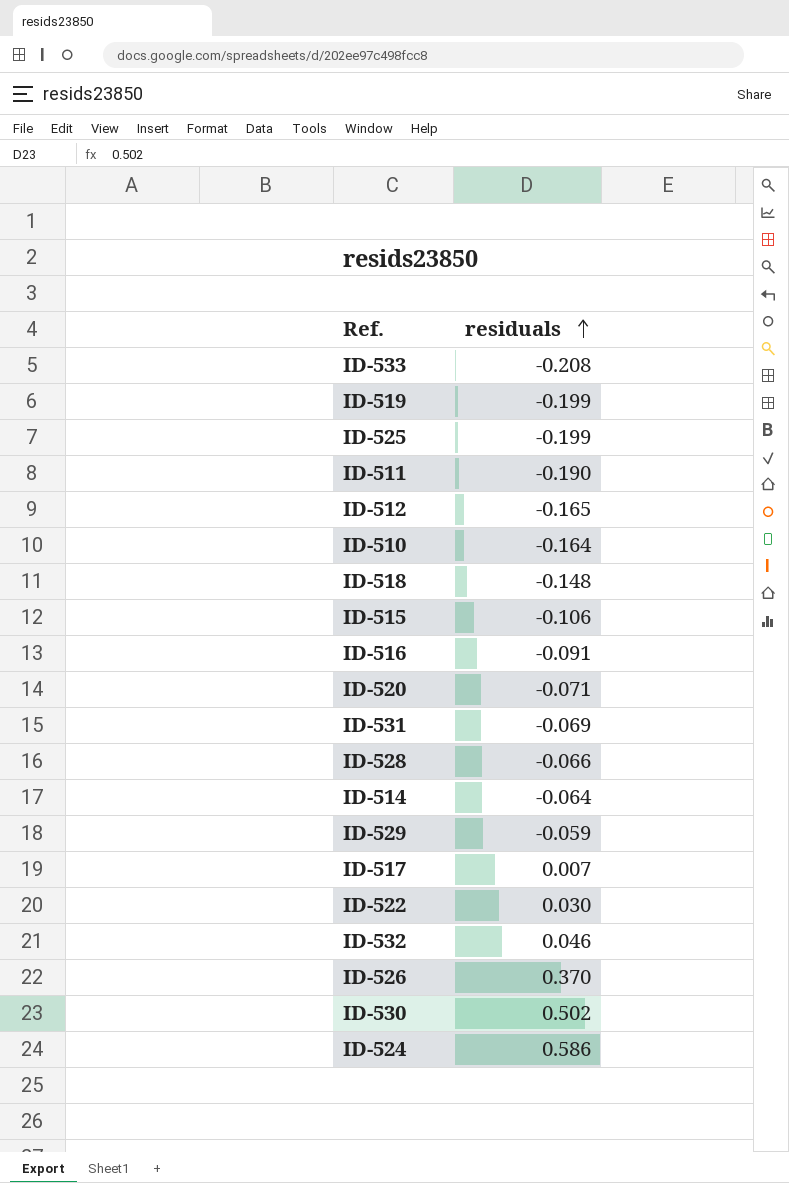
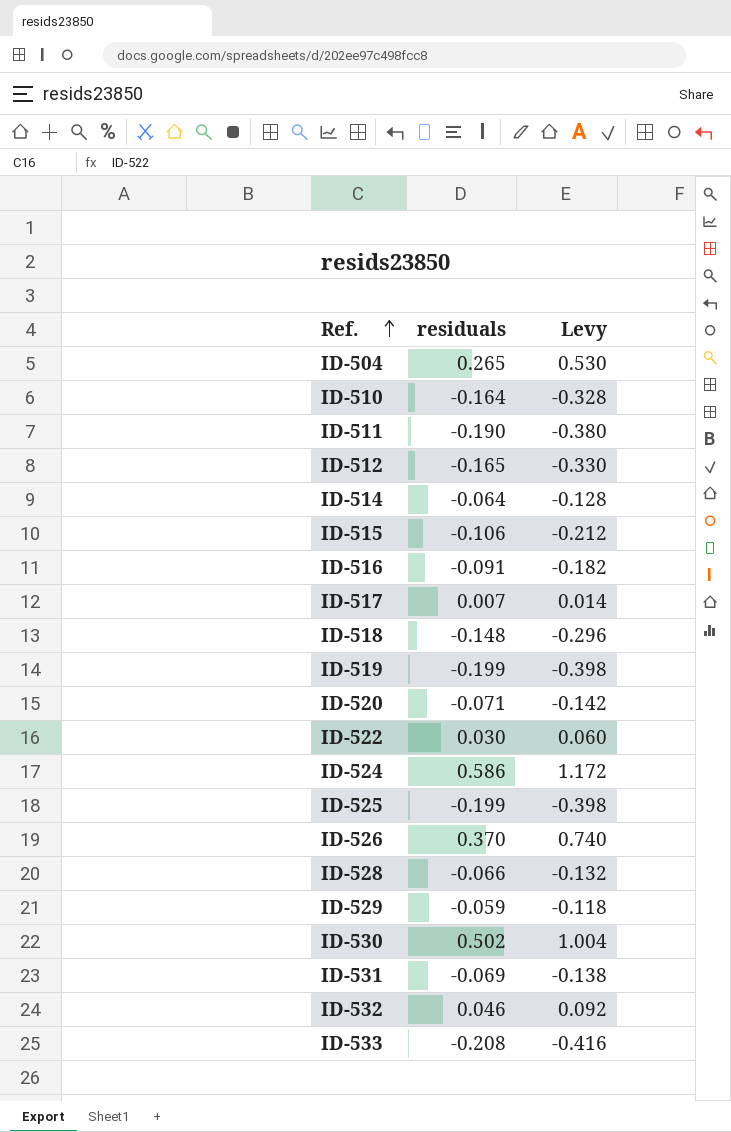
row order: residuals ascending -> Ref. ascending
column Levy | formula: none -> [residuals] * 2
row ID-504: none -> 0.265 | 0.530

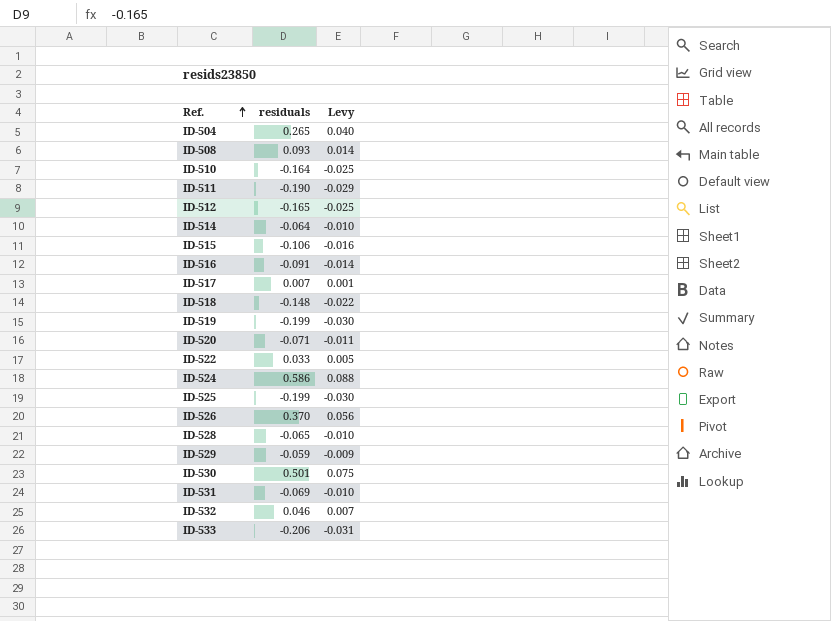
column Levy | formula: [residuals] * 2 -> [residuals] * 0.15
row ID-508: none -> 0.093 | 0.014
ID-522 | residuals: 0.030 -> 0.033
ID-528 | residuals: -0.066 -> -0.065
ID-530 | residuals: 0.502 -> 0.501
ID-533 | residuals: -0.208 -> -0.206

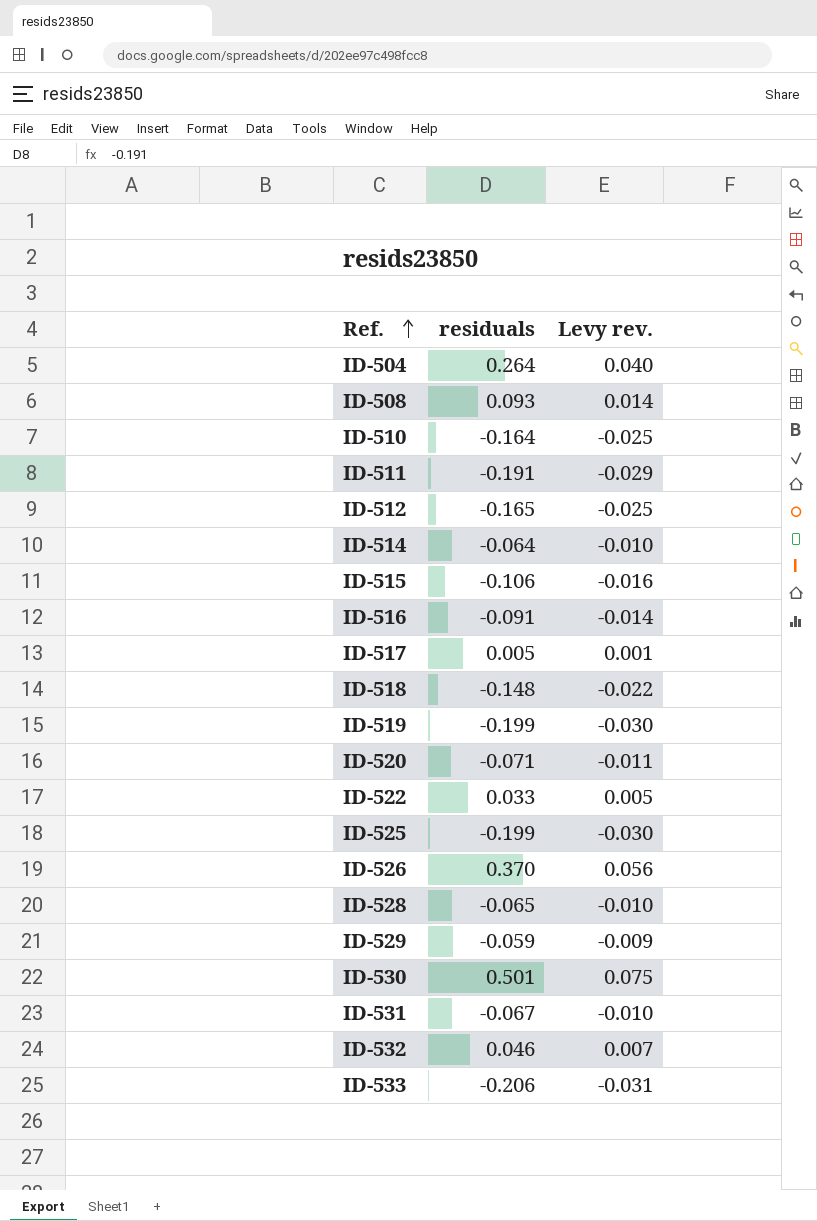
column name: Levy -> Levy rev.
row ID-524: 0.586 | 0.088 -> none
ID-504 | residuals: 0.265 -> 0.264
ID-511 | residuals: -0.190 -> -0.191
ID-517 | residuals: 0.007 -> 0.005
ID-531 | residuals: -0.069 -> -0.067

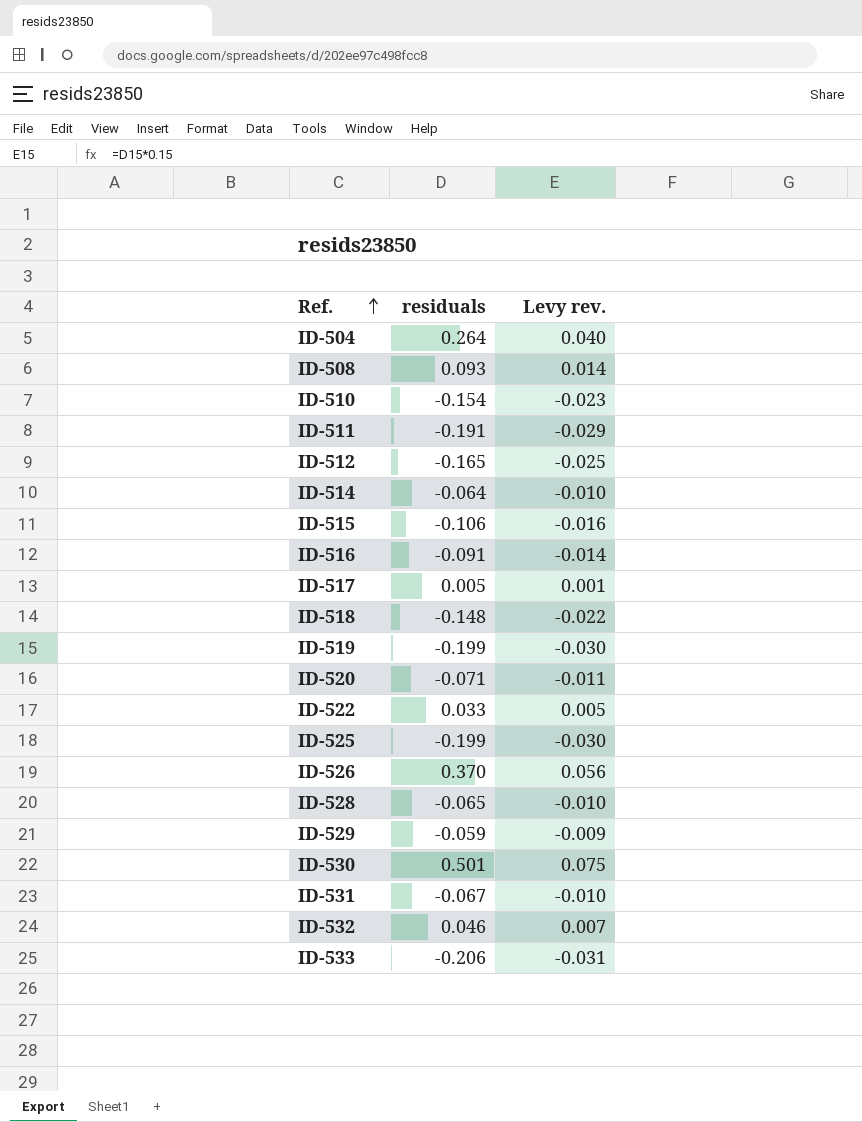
ID-510 | residuals: -0.164 -> -0.154
ID-510 | Levy rev.: -0.025 -> -0.023

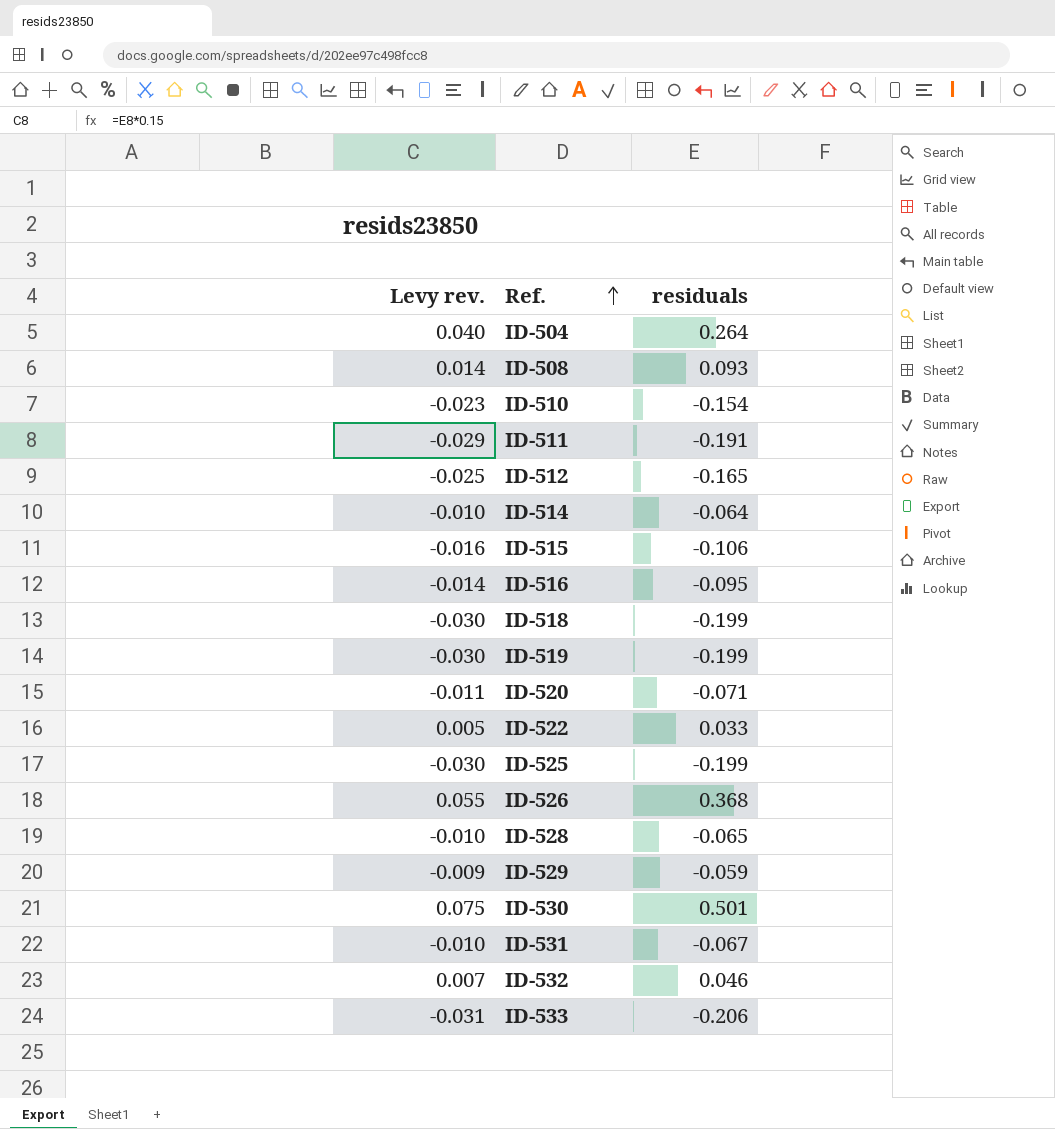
column Levy rev. | position: 3 -> 1
row ID-517: 0.005 | 0.001 -> none
ID-516 | residuals: -0.091 -> -0.095
ID-518 | Levy rev.: -0.022 -> -0.030
ID-518 | residuals: -0.148 -> -0.199
ID-526 | Levy rev.: 0.056 -> 0.055
ID-526 | residuals: 0.370 -> 0.368

